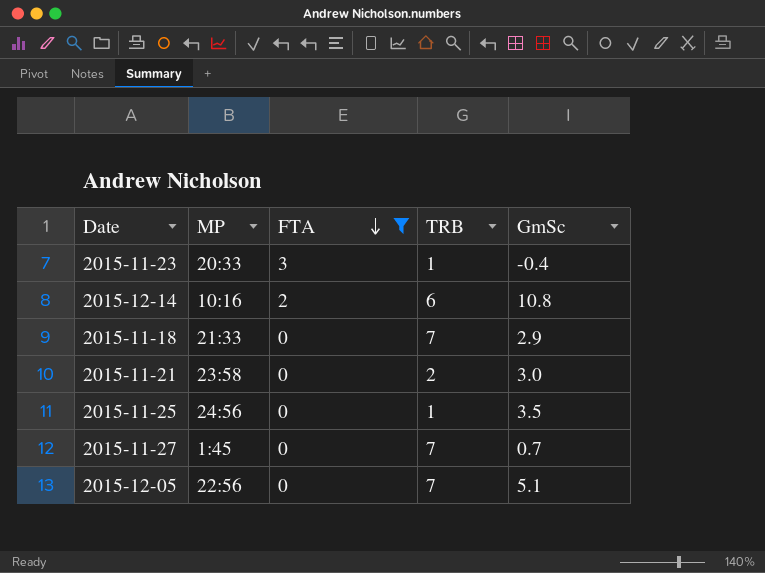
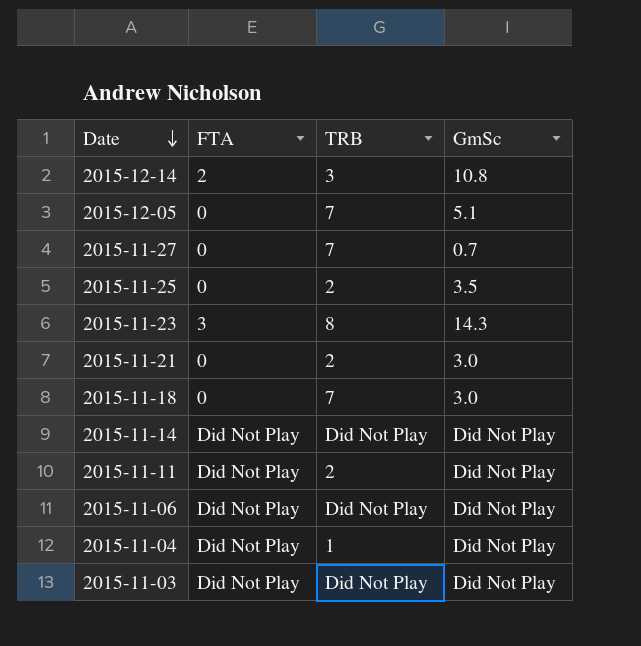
filter: FTA != Did Not Play -> none
row order: FTA descending -> Date descending
column MP | position: 2 -> none
2015-12-14 | TRB: 6 -> 3
2015-11-25 | TRB: 1 -> 2
2015-11-23 | TRB: 1 -> 8
2015-11-23 | GmSc: -0.4 -> 14.3
2015-11-18 | GmSc: 2.9 -> 3.0

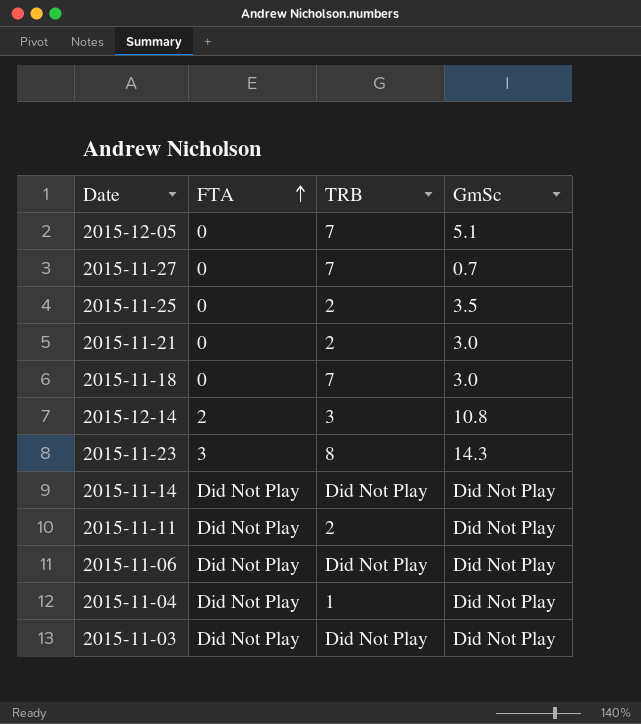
row order: Date descending -> FTA ascending

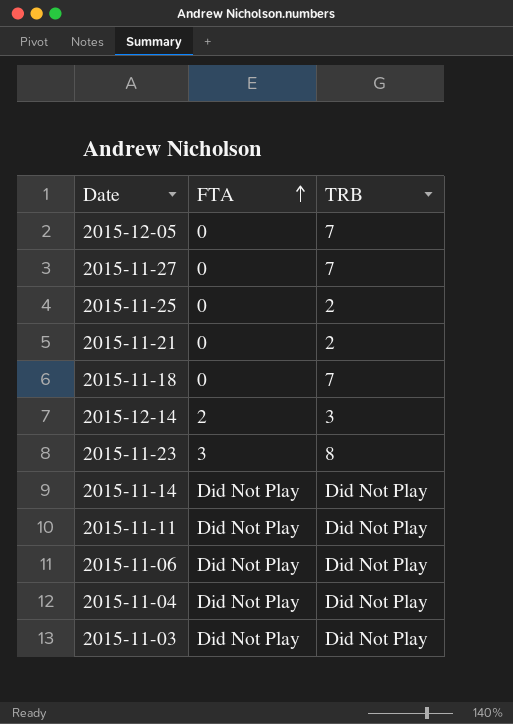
column GmSc | position: 4 -> none
2015-11-11 | TRB: 2 -> Did Not Play
2015-11-04 | TRB: 1 -> Did Not Play

